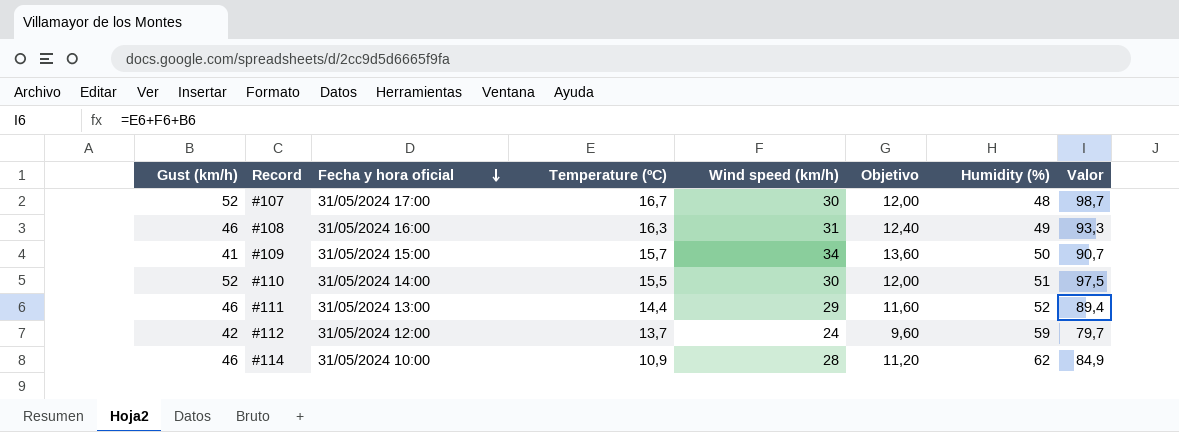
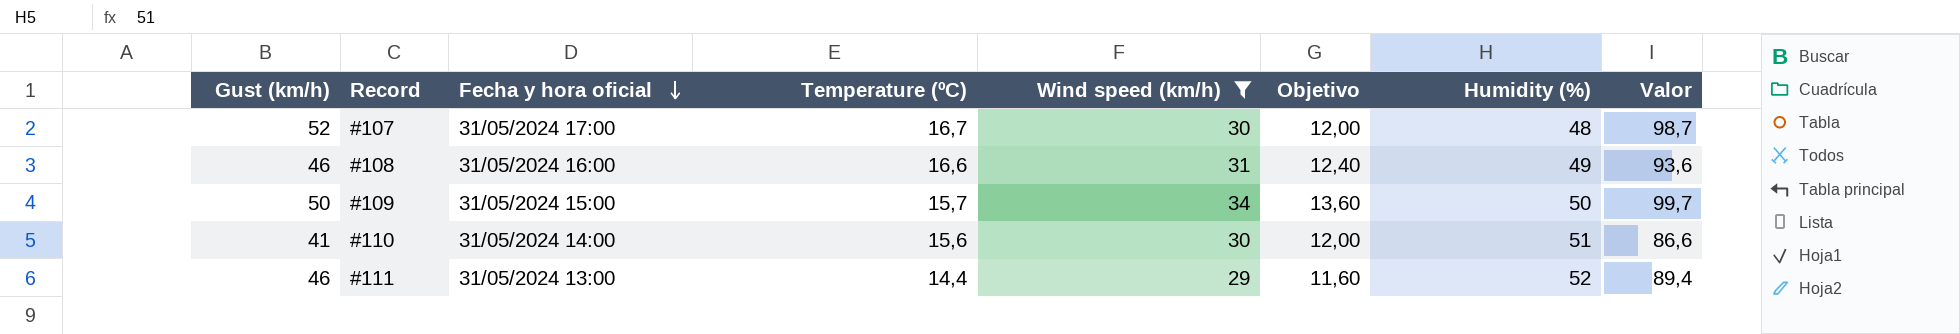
filter: none -> Wind speed (km/h) >= 29
#108 | Temperature (ºC): 16,3 -> 16,6
#108 | Valor: 93,3 -> 93,6
#109 | Gust (km/h): 41 -> 50
#109 | Valor: 90,7 -> 99,7
#110 | Gust (km/h): 52 -> 41
#110 | Temperature (ºC): 15,5 -> 15,6
#110 | Valor: 97,5 -> 86,6

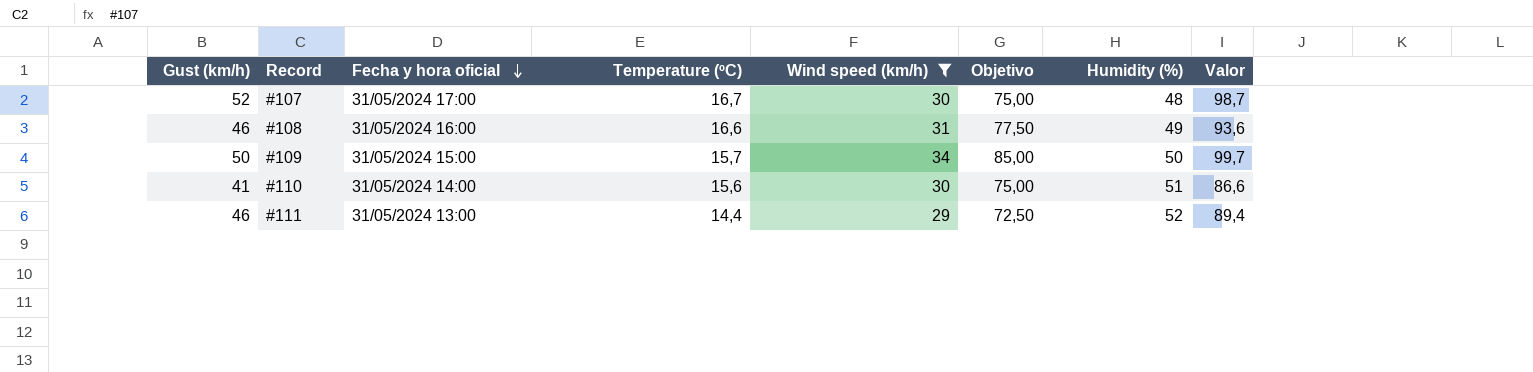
column Objetivo | formula: [Wind speed (km/h)] * 0,4 -> [Wind speed (km/h)] * 2,5

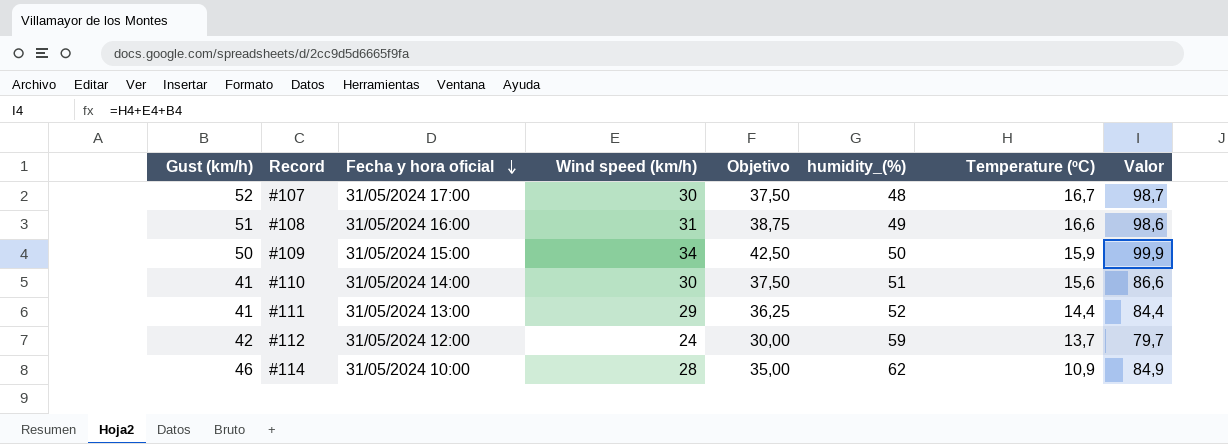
filter: Wind speed (km/h) >= 29 -> none
column Objetivo | formula: [Wind speed (km/h)] * 2,5 -> [Wind speed (km/h)] * 1,25
column name: Humidity (%) -> humidity_(%)
column Temperature (ºC) | position: 4 -> 7
#108 | Gust (km/h): 46 -> 51
#108 | Valor: 93,6 -> 98,6
#109 | Temperature (ºC): 15,7 -> 15,9
#109 | Valor: 99,7 -> 99,9
#111 | Gust (km/h): 46 -> 41
#111 | Valor: 89,4 -> 84,4

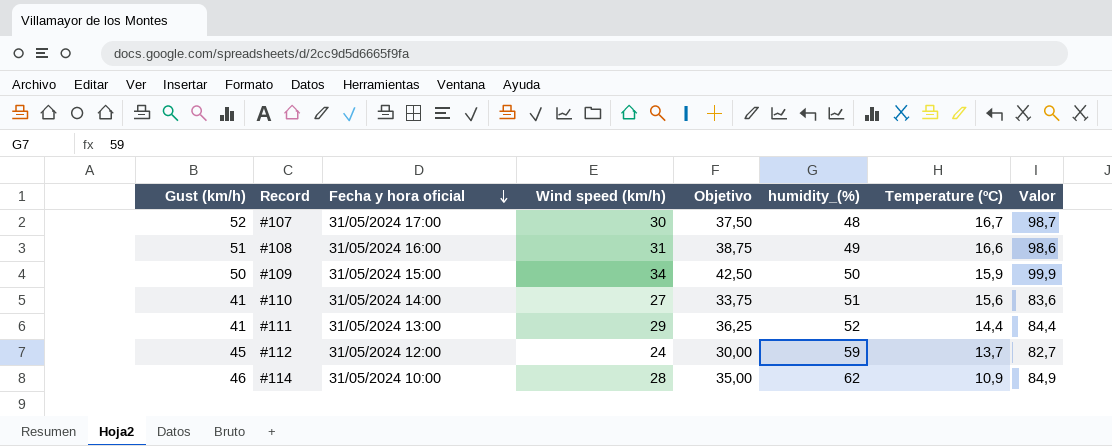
#110 | Wind speed (km/h): 30 -> 27
#110 | Objetivo: 37,50 -> 33,75
#110 | Valor: 86,6 -> 83,6
#112 | Gust (km/h): 42 -> 45
#112 | Valor: 79,7 -> 82,7

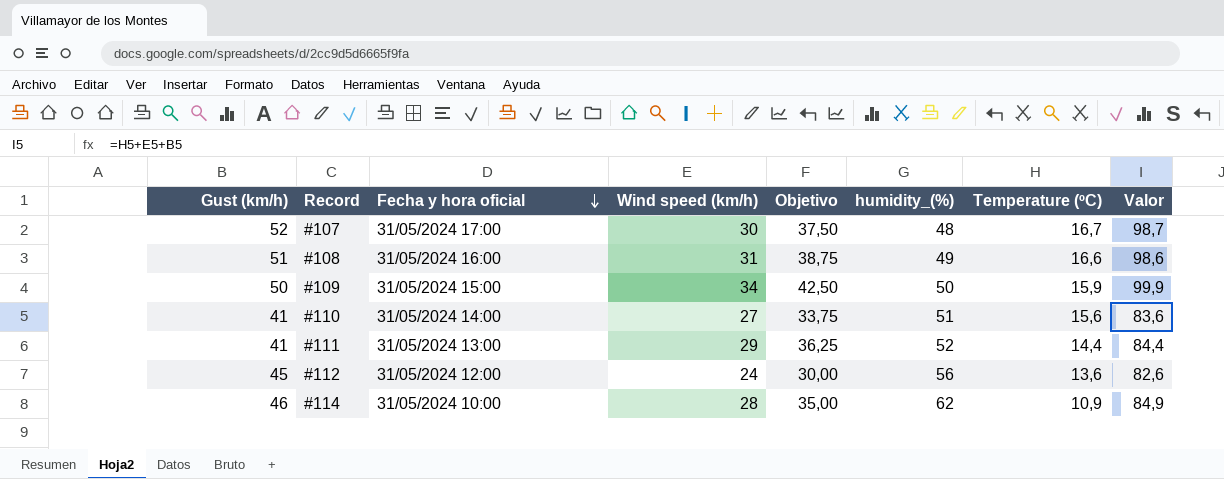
#112 | humidity_(%): 59 -> 56
#112 | Temperature (ºC): 13,7 -> 13,6
#112 | Valor: 82,7 -> 82,6

